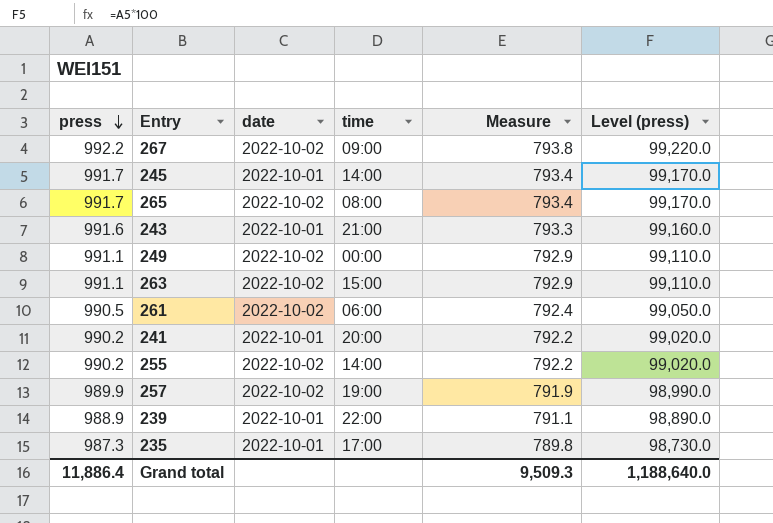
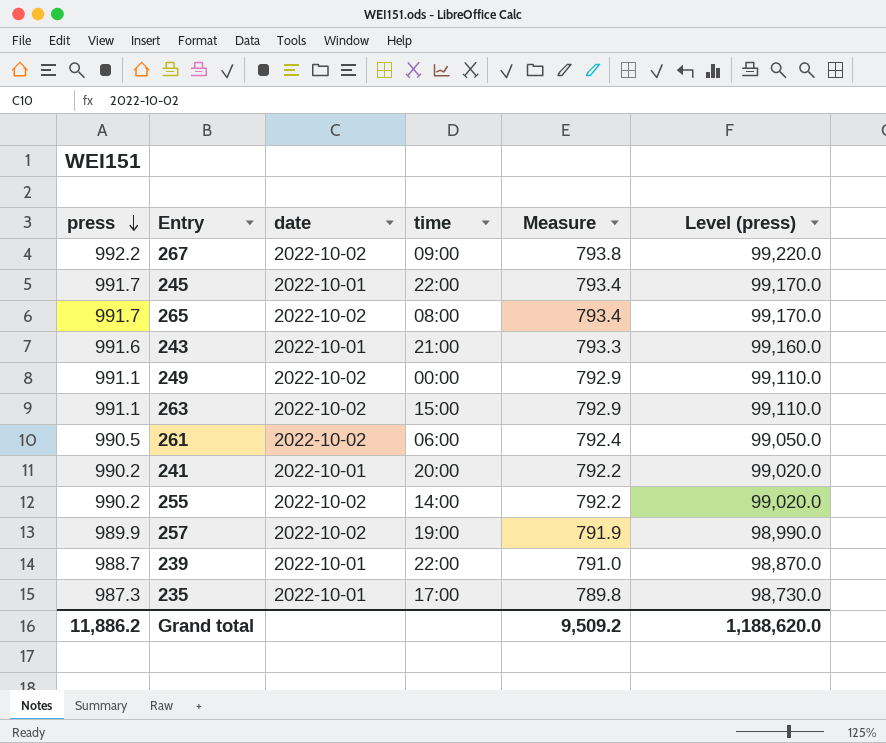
245 | time: 14:00 -> 22:00
239 | press: 988.9 -> 988.7
239 | Measure: 791.1 -> 791.0
239 | Level (press): 98,890.0 -> 98,870.0
Grand total | press: 11,886.4 -> 11,886.2
Grand total | Measure: 9,509.3 -> 9,509.2
Grand total | Level (press): 1,188,640.0 -> 1,188,620.0

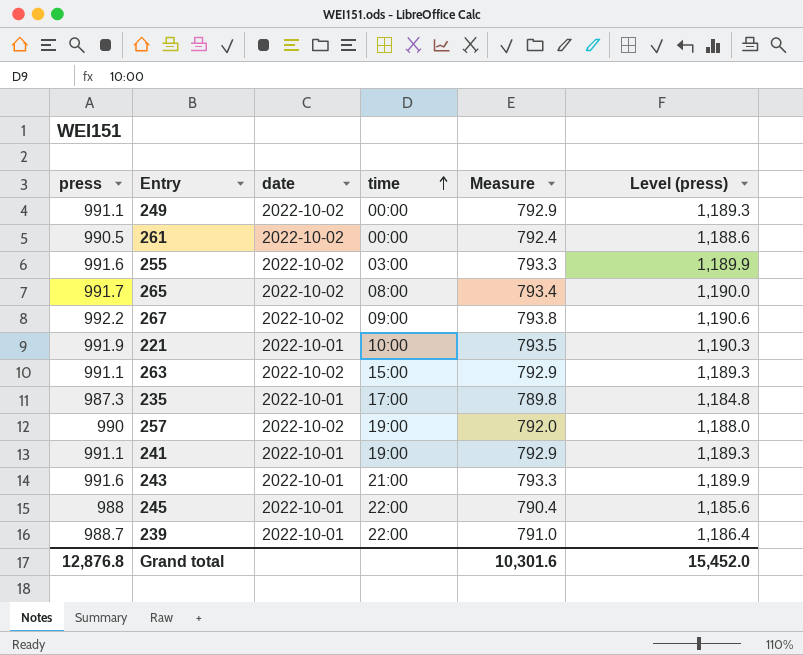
row order: press descending -> time ascending
column Level (press) | formula: [press] * 100 -> [press] * 1.2
261 | time: 06:00 -> 00:00
255 | press: 990.2 -> 991.6
255 | time: 14:00 -> 03:00
255 | Measure: 792.2 -> 793.3
row 221: none -> 991.9 | 2022-10-01 | 10:00 | 793.5 | 1,190.3
257 | press: 989.9 -> 990
257 | Measure: 791.9 -> 792.0
241 | press: 990.2 -> 991.1
241 | time: 20:00 -> 19:00
241 | Measure: 792.2 -> 792.9
245 | press: 991.7 -> 988
245 | Measure: 793.4 -> 790.4
Grand total | press: 11,886.2 -> 12,876.8
Grand total | Measure: 9,509.2 -> 10,301.6
Grand total | Level (press): 1,188,620.0 -> 15,452.0

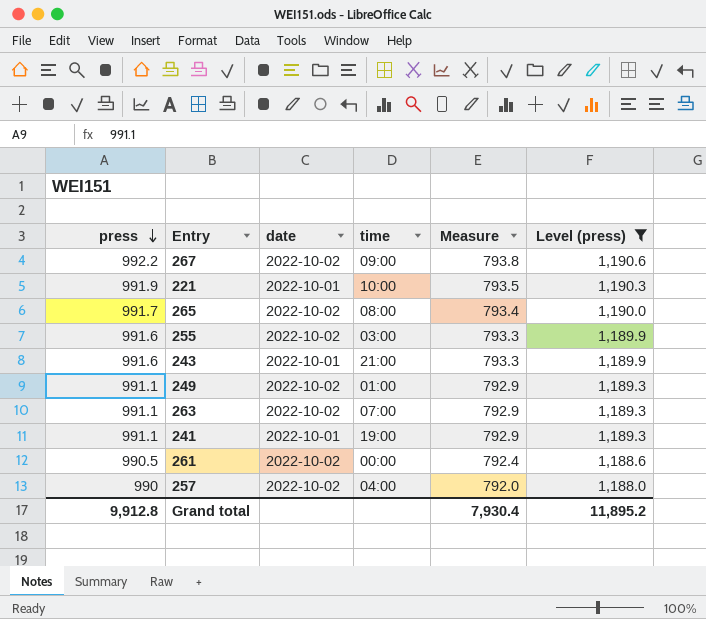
filter: none -> Level (press) >= 1,188.0
row order: time ascending -> press descending
249 | time: 00:00 -> 01:00
263 | time: 15:00 -> 07:00
257 | time: 19:00 -> 04:00
Grand total | press: 12,876.8 -> 9,912.8
Grand total | Measure: 10,301.6 -> 7,930.4
Grand total | Level (press): 15,452.0 -> 11,895.2

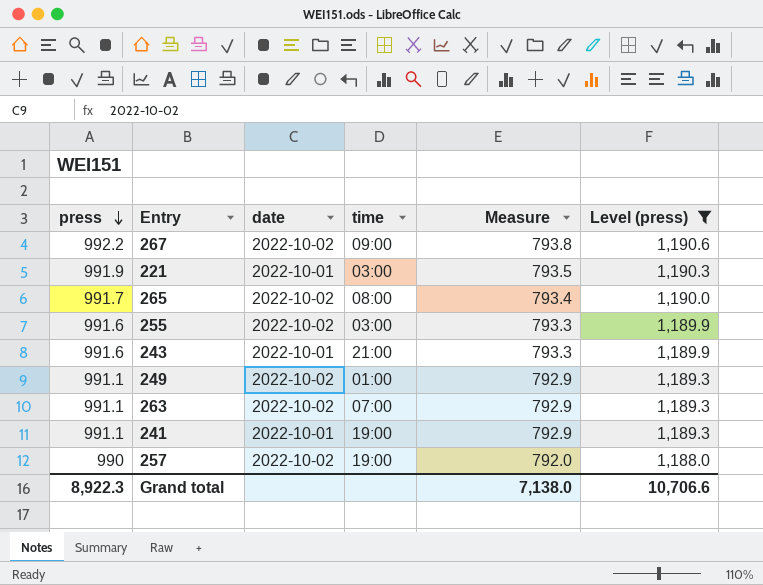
row 261: 990.5 | 2022-10-02 | 00:00 | 792.4 | 1,188.6 -> none
221 | time: 10:00 -> 03:00
257 | time: 04:00 -> 19:00
Grand total | press: 9,912.8 -> 8,922.3
Grand total | Measure: 7,930.4 -> 7,138.0
Grand total | Level (press): 11,895.2 -> 10,706.6

